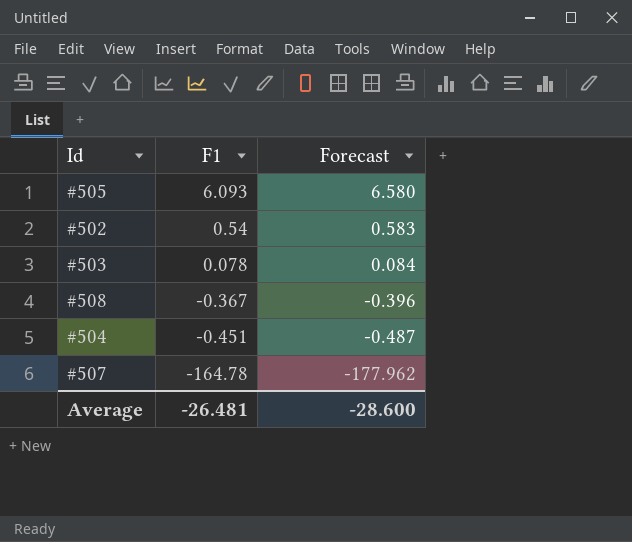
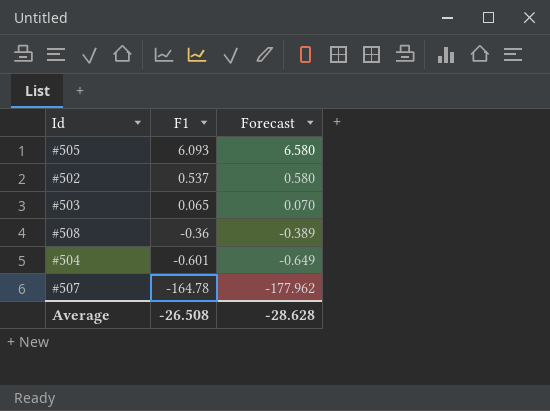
#502 | F1: 0.54 -> 0.537
#502 | Forecast: 0.583 -> 0.580
#503 | F1: 0.078 -> 0.065
#503 | Forecast: 0.084 -> 0.070
#508 | F1: -0.367 -> -0.36
#508 | Forecast: -0.396 -> -0.389
#504 | F1: -0.451 -> -0.601
#504 | Forecast: -0.487 -> -0.649
Average | F1: -26.481 -> -26.508
Average | Forecast: -28.600 -> -28.628

